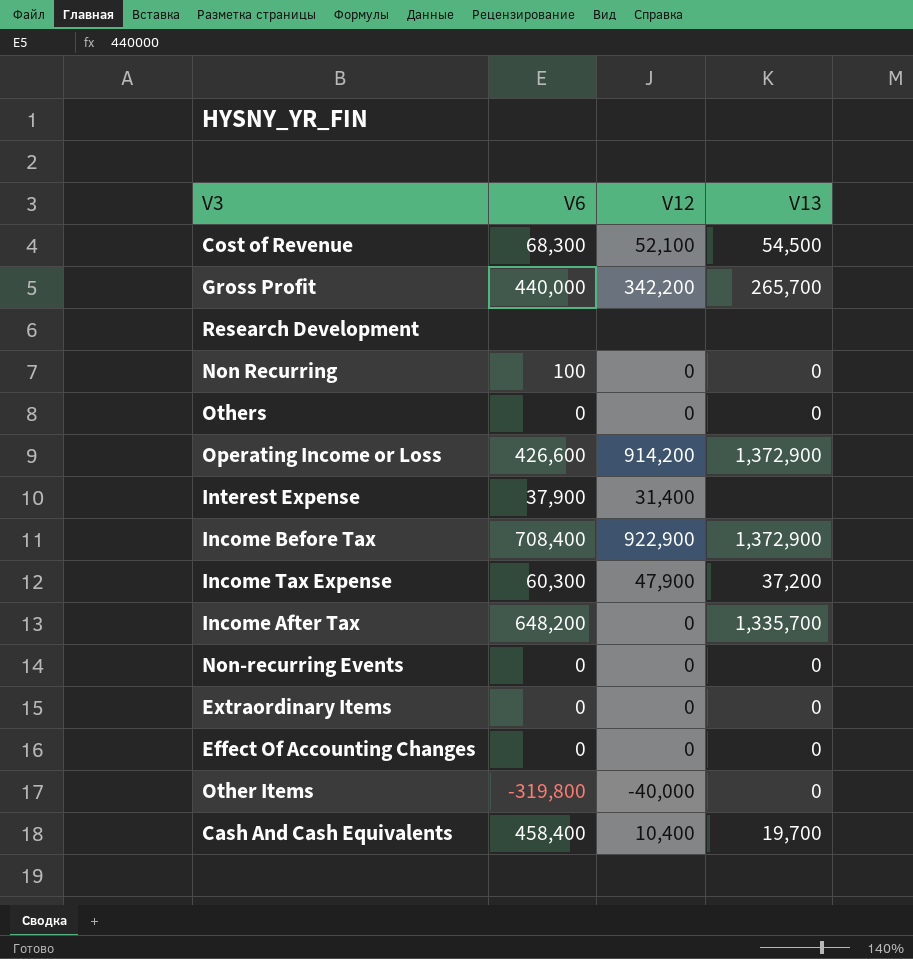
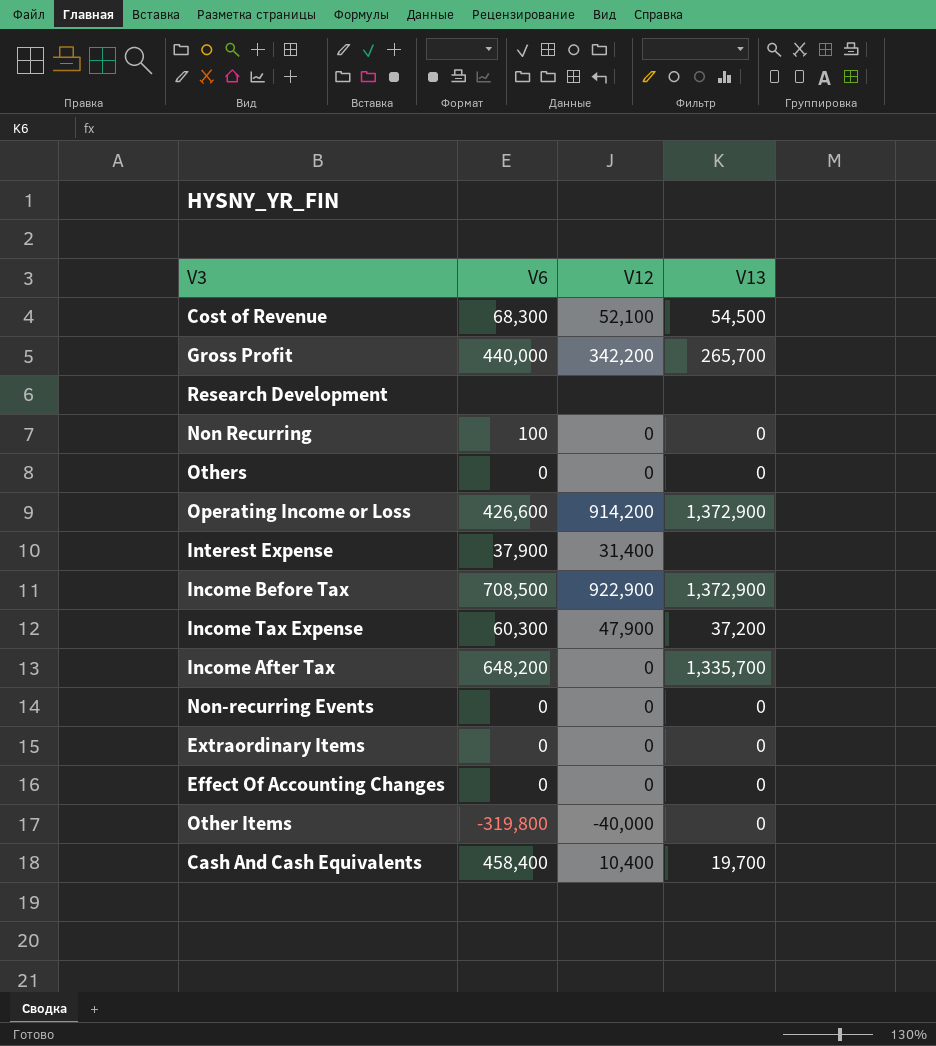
Income Before Tax | V6: 708,400 -> 708,500

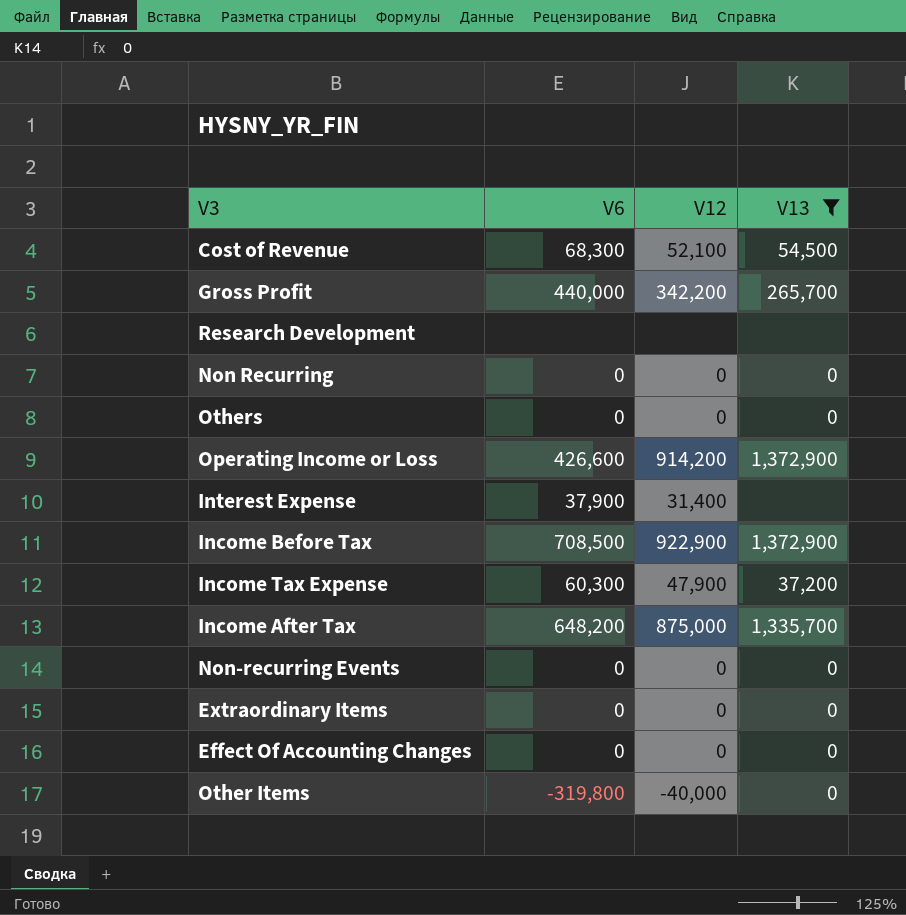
filter: none -> V13 != 19,700
Non Recurring | V6: 100 -> 0
Income After Tax | V12: 0 -> 875,000

